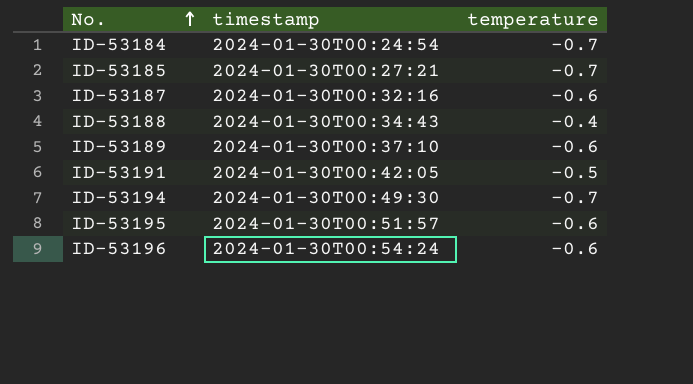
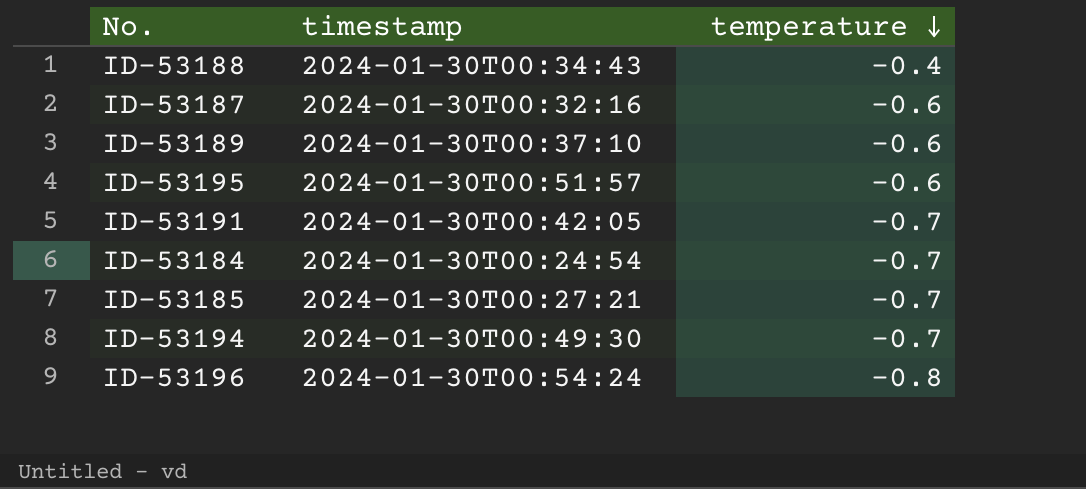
row order: No. ascending -> temperature descending
ID-53191 | temperature: -0.5 -> -0.7
ID-53196 | temperature: -0.6 -> -0.8

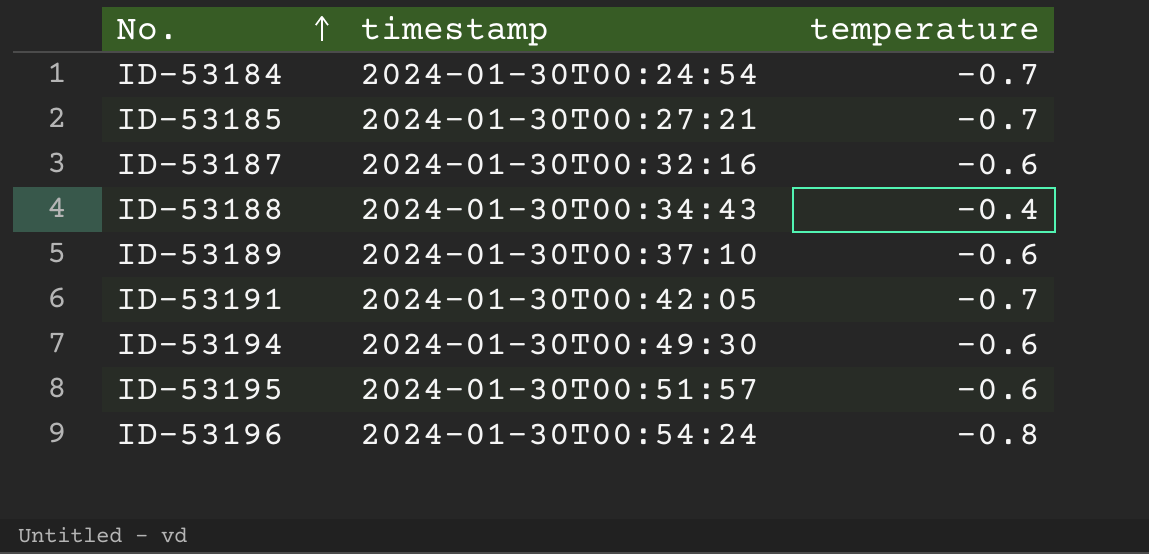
row order: temperature descending -> No. ascending
ID-53194 | temperature: -0.7 -> -0.6

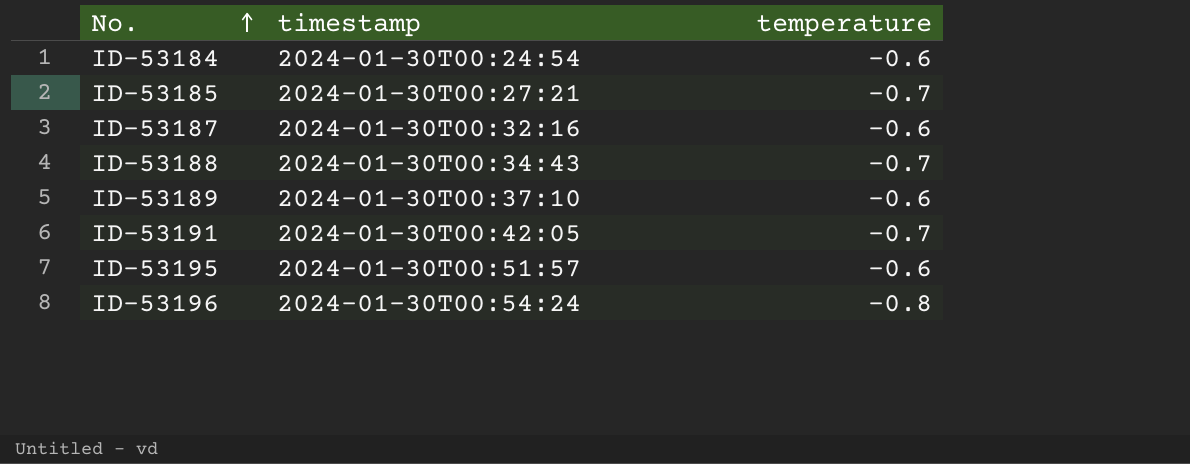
row ID-53194: 2024-01-30T00:49:30 | -0.6 -> none
ID-53184 | temperature: -0.7 -> -0.6
ID-53188 | temperature: -0.4 -> -0.7

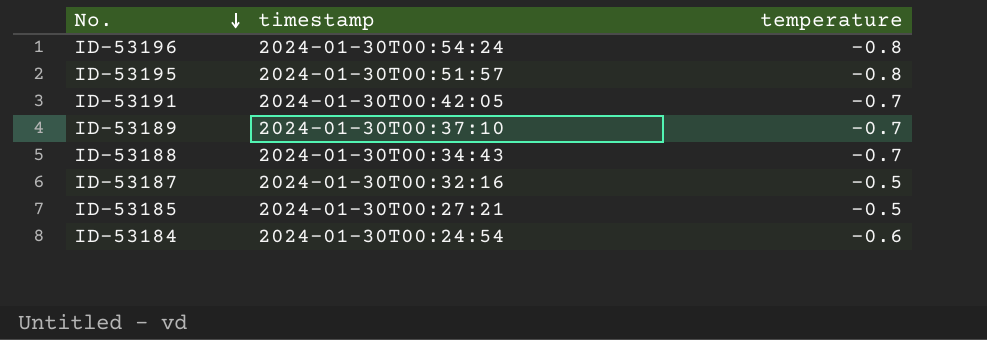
row order: No. ascending -> No. descending
ID-53195 | temperature: -0.6 -> -0.8
ID-53189 | temperature: -0.6 -> -0.7
ID-53187 | temperature: -0.6 -> -0.5
ID-53185 | temperature: -0.7 -> -0.5

